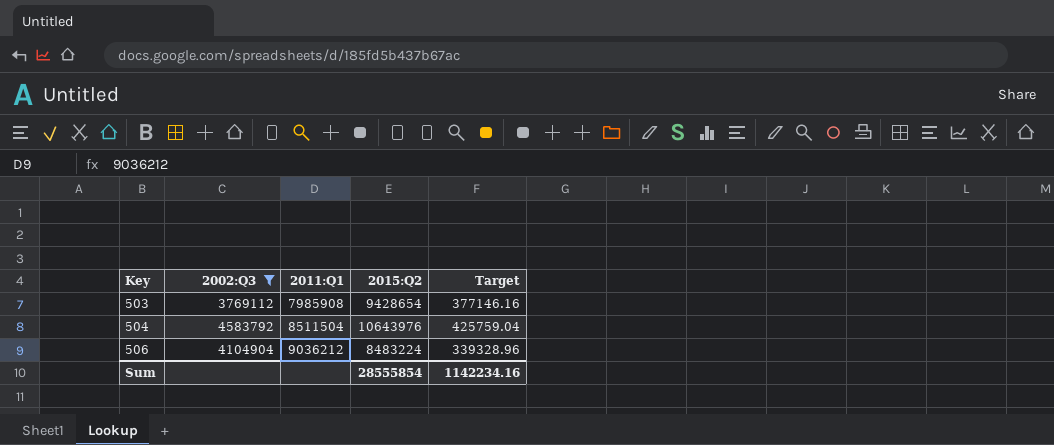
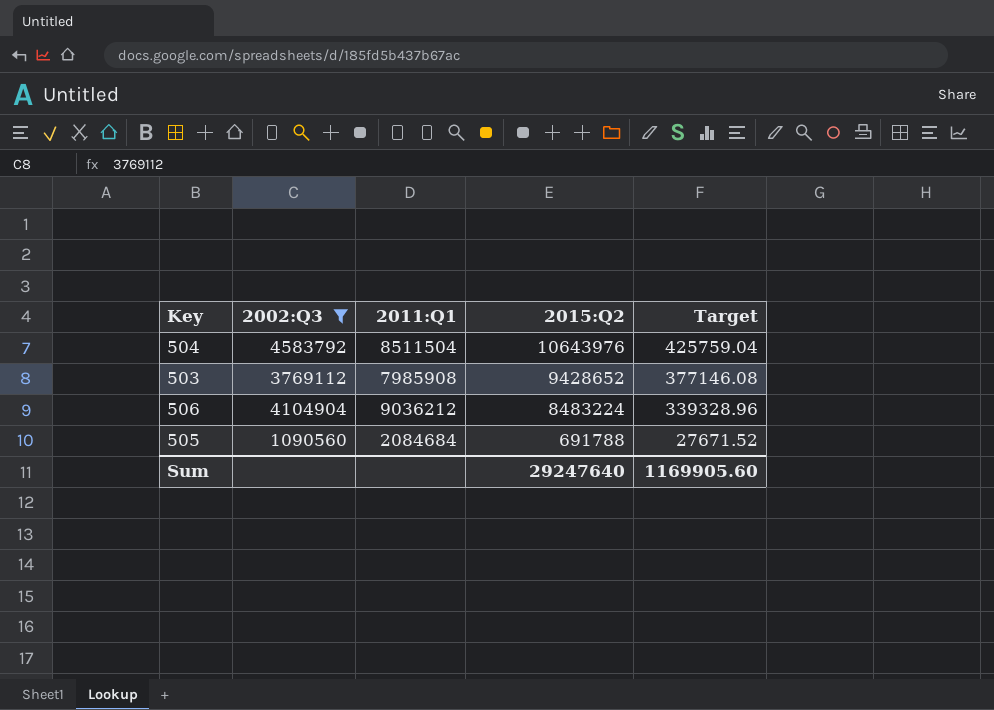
row order: Key ascending -> 2015:Q2 descending
503 | 2015:Q2: 9428654 -> 9428652
503 | Target: 377146.16 -> 377146.08
row 505: none -> 1090560 | 2084684 | 691788 | 27671.52
Sum | 2015:Q2: 28555854 -> 29247640
Sum | Target: 1142234.16 -> 1169905.60

